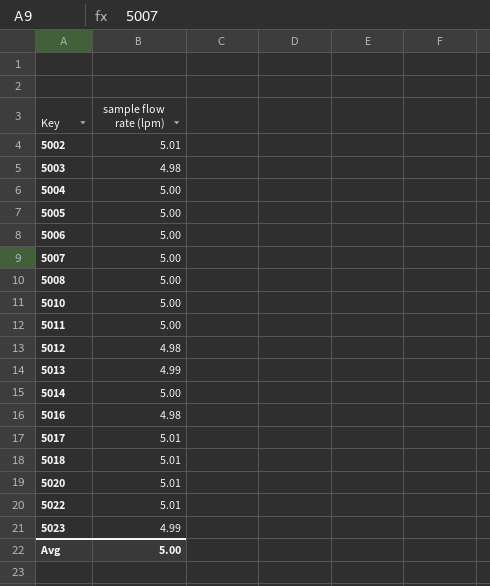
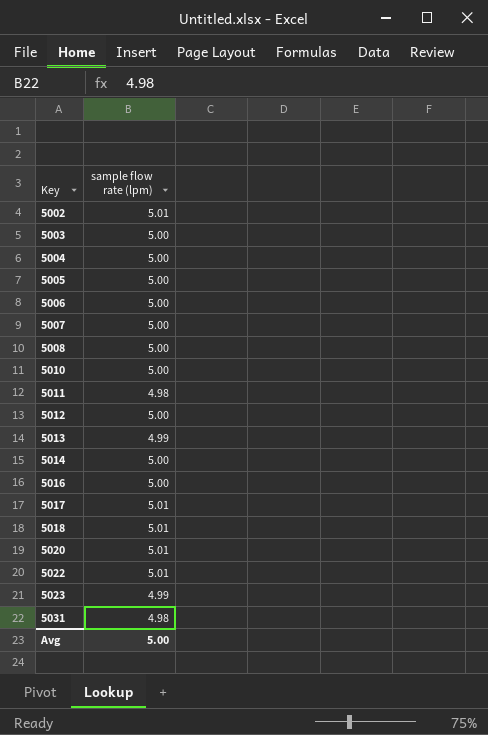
5003 | sample flow rate (lpm): 4.98 -> 5.00
5011 | sample flow rate (lpm): 5.00 -> 4.98
5012 | sample flow rate (lpm): 4.98 -> 5.00
5016 | sample flow rate (lpm): 4.98 -> 5.00
row 5031: none -> 4.98

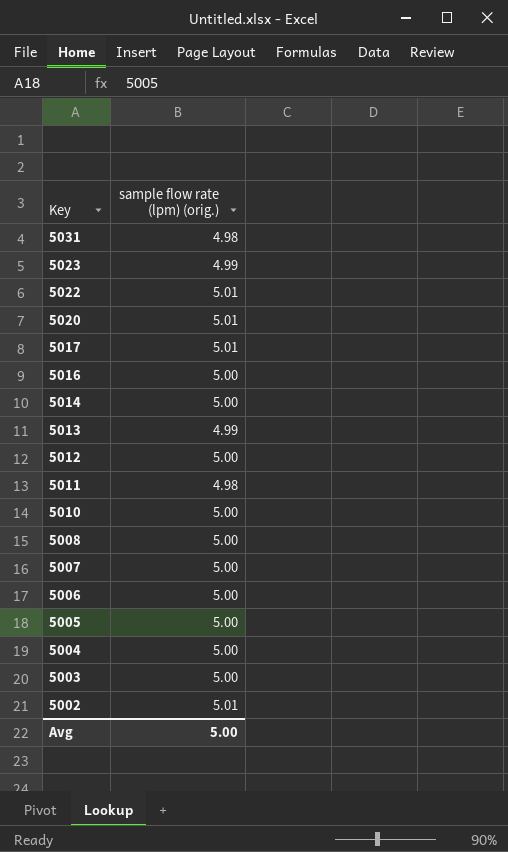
row order: Key ascending -> Key descending
column name: sample flow rate (lpm) -> sample flow rate (lpm) (orig.)
row 5018: 5.01 -> none

